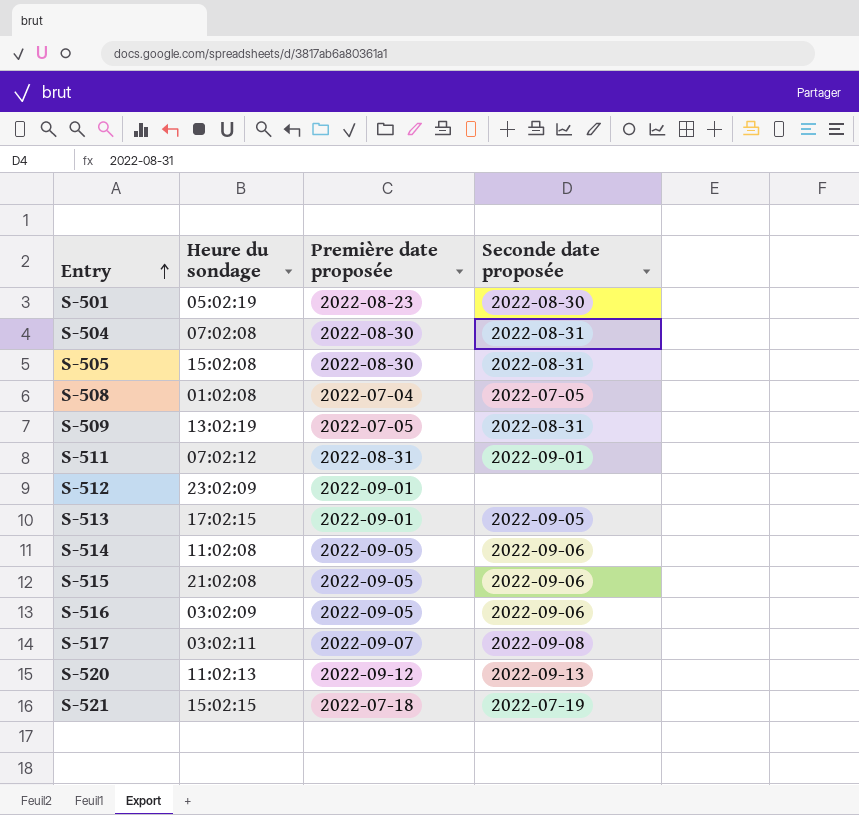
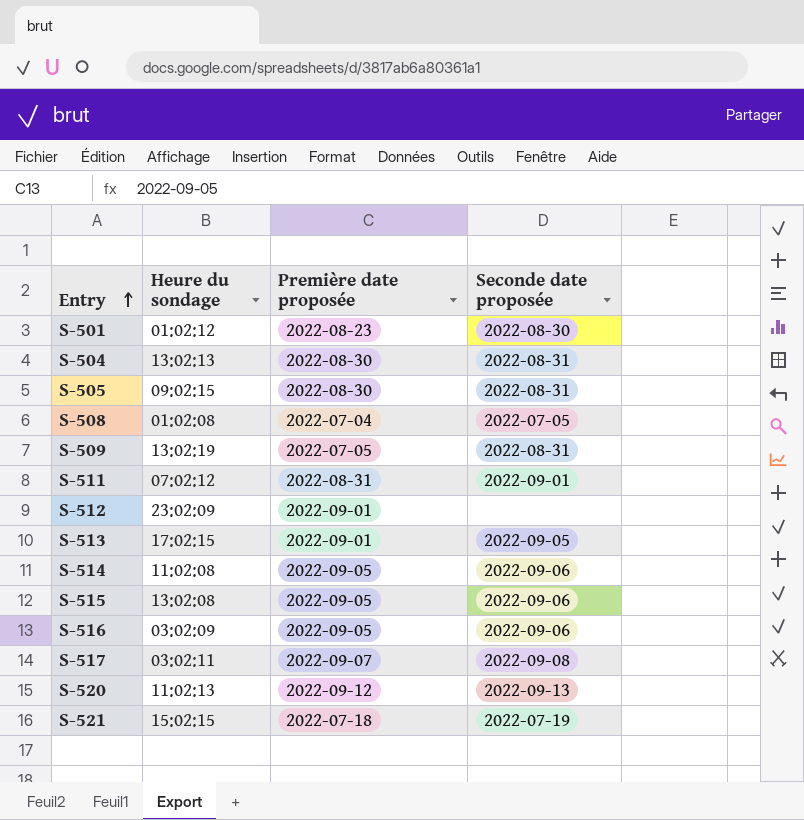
S-501 | Heure du sondage: 05:02:19 -> 01:02:12
S-504 | Heure du sondage: 07:02:08 -> 13:02:13
S-505 | Heure du sondage: 15:02:08 -> 09:02:15
S-515 | Heure du sondage: 21:02:08 -> 13:02:08

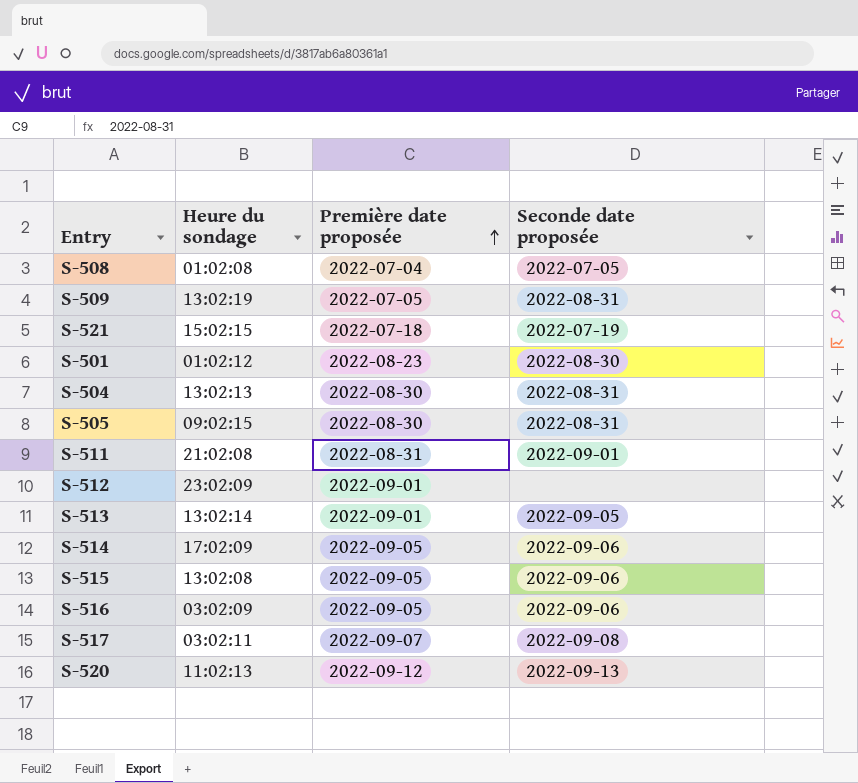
row order: Entry ascending -> Première date proposée ascending
S-511 | Heure du sondage: 07:02:12 -> 21:02:08
S-513 | Heure du sondage: 17:02:15 -> 13:02:14
S-514 | Heure du sondage: 11:02:08 -> 17:02:09

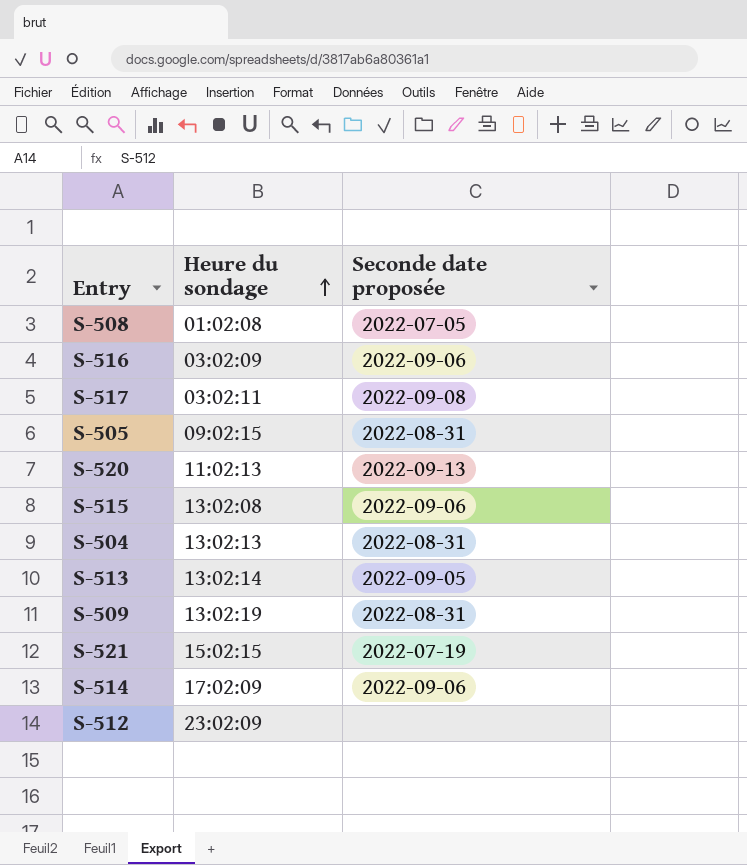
row order: Première date proposée ascending -> Heure du sondage ascending
column Première date proposée | position: 3 -> none
row S-501: 01:02:12 | 2022-08-23 | 2022-08-30 -> none
row S-511: 21:02:08 | 2022-08-31 | 2022-09-01 -> none

